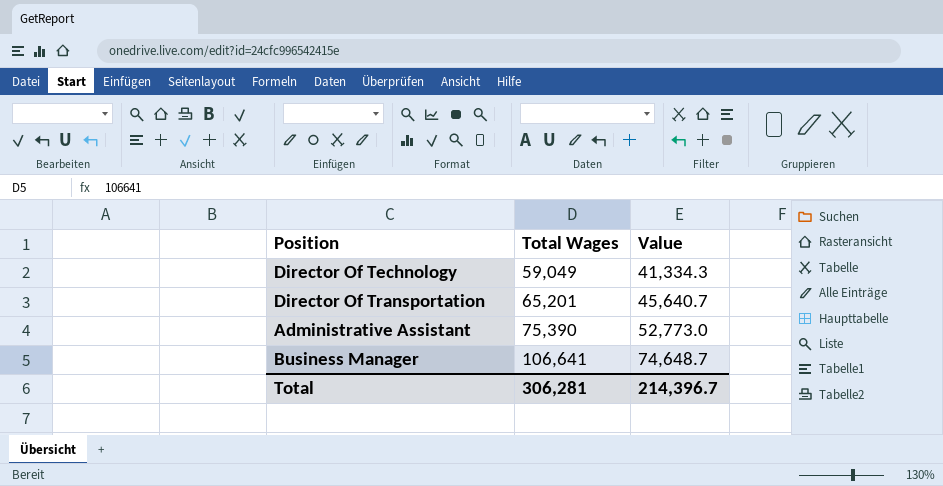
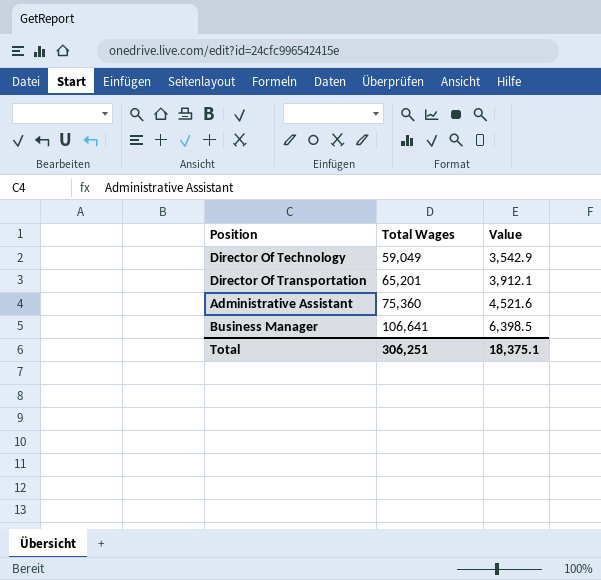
column Value | formula: [Total Wages] * 0.7 -> [Total Wages] * 0.06
Administrative Assistant | Total Wages: 75,390 -> 75,360
Total | Total Wages: 306,281 -> 306,251
Total | Value: 214,396.7 -> 18,375.1

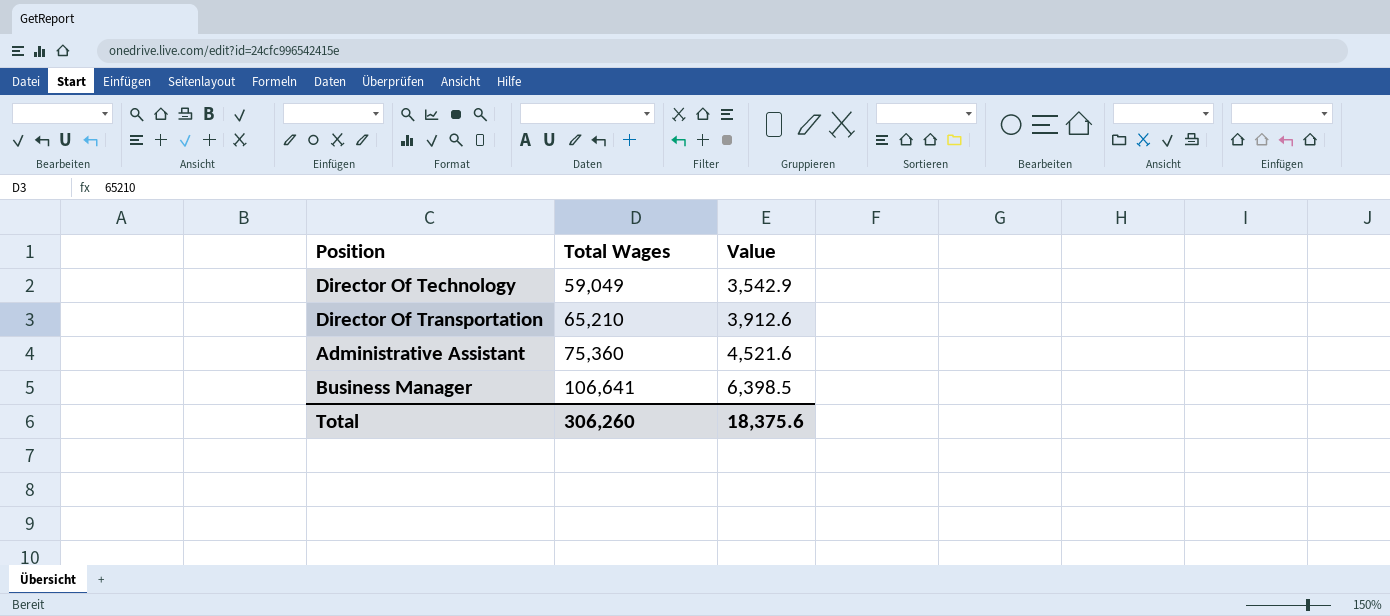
Director Of Transportation | Total Wages: 65,201 -> 65,210
Director Of Transportation | Value: 3,912.1 -> 3,912.6
Total | Total Wages: 306,251 -> 306,260
Total | Value: 18,375.1 -> 18,375.6

